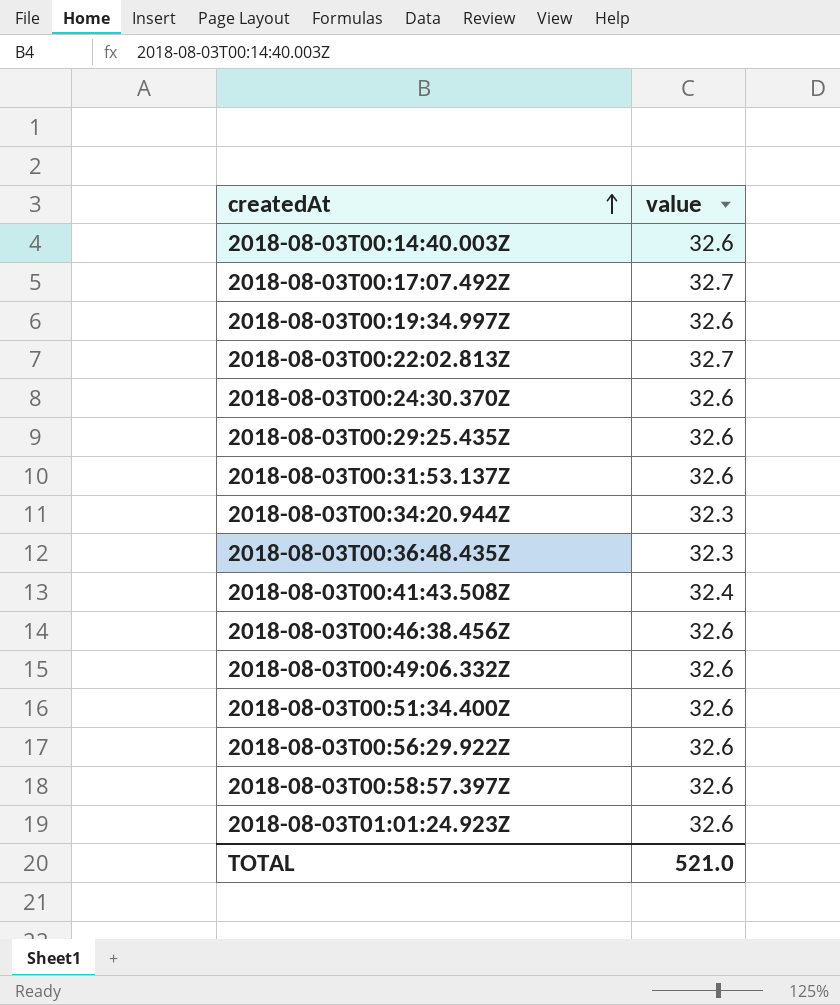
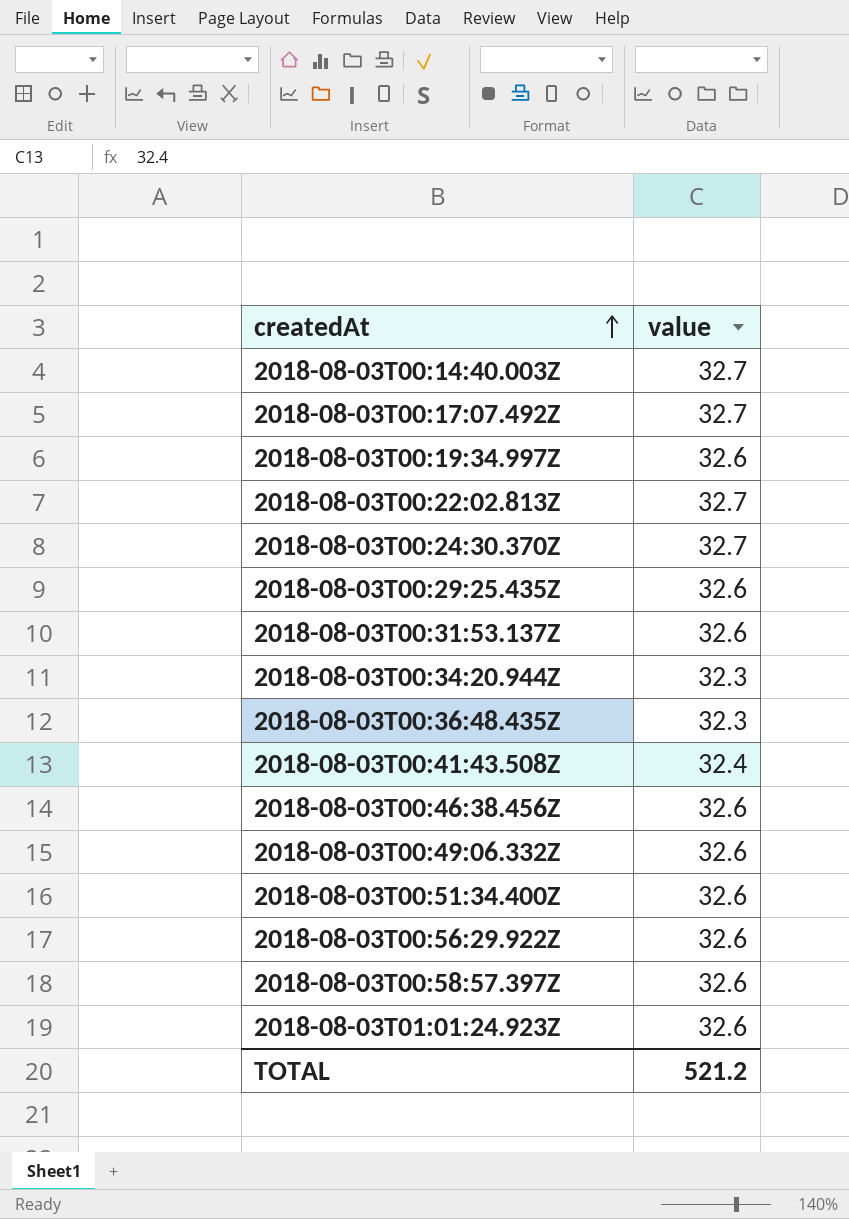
2018-08-03T00:14:40.003Z | value: 32.6 -> 32.7
2018-08-03T00:24:30.370Z | value: 32.6 -> 32.7
TOTAL | value: 521.0 -> 521.2

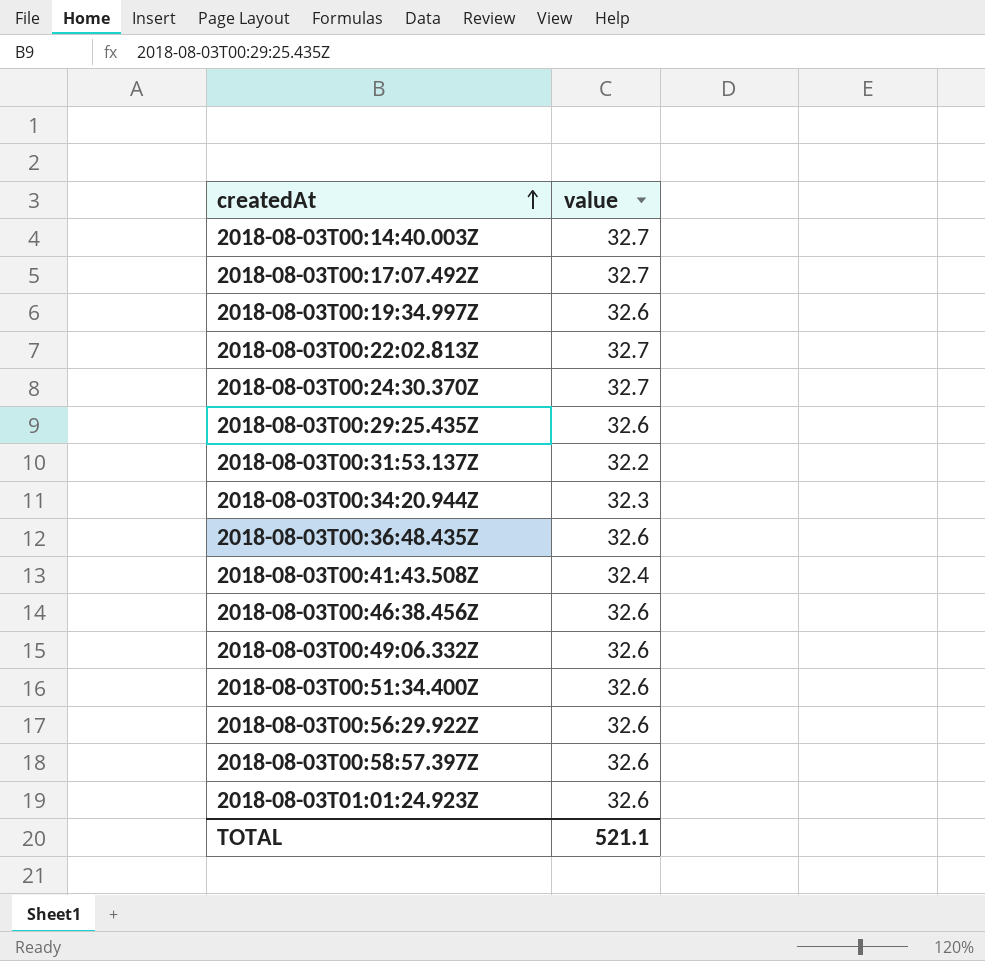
2018-08-03T00:31:53.137Z | value: 32.6 -> 32.2
2018-08-03T00:36:48.435Z | value: 32.3 -> 32.6
TOTAL | value: 521.2 -> 521.1

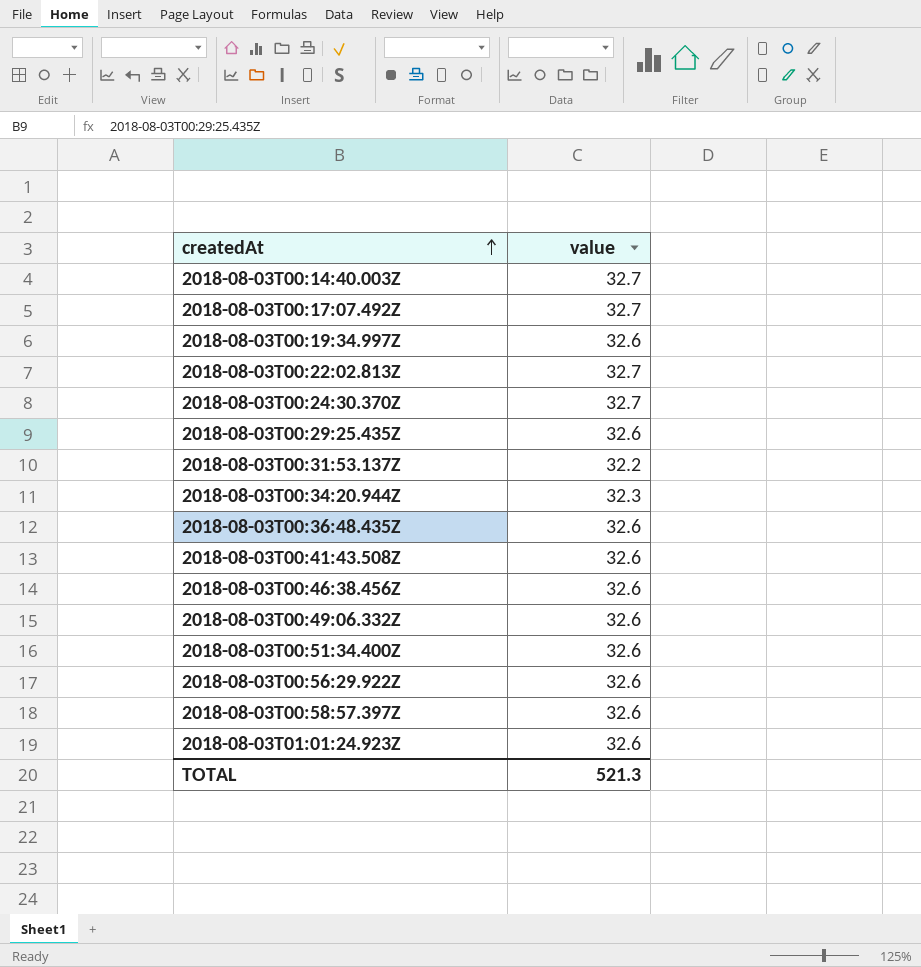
2018-08-03T00:41:43.508Z | value: 32.4 -> 32.6
TOTAL | value: 521.1 -> 521.3

